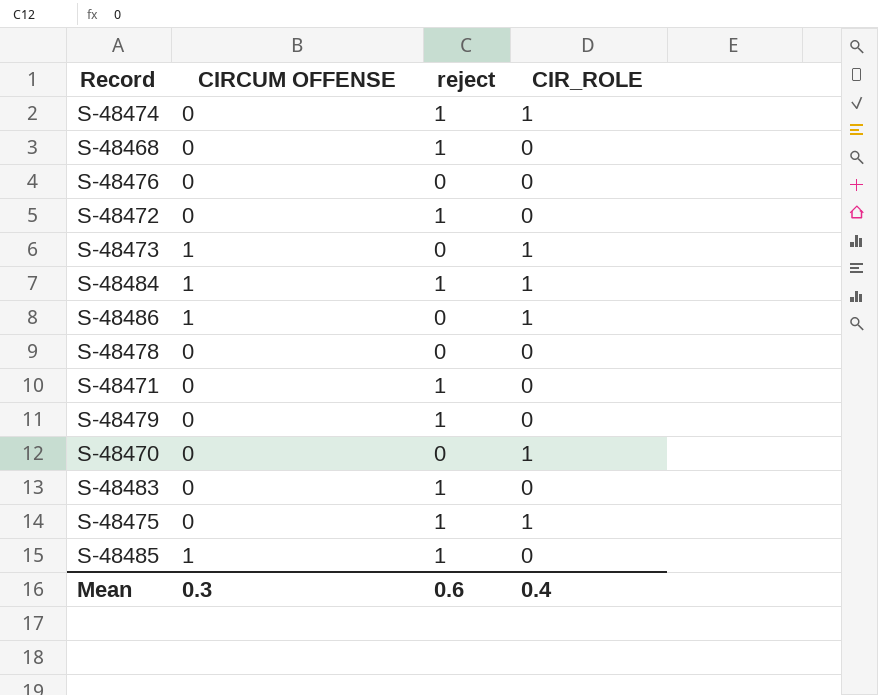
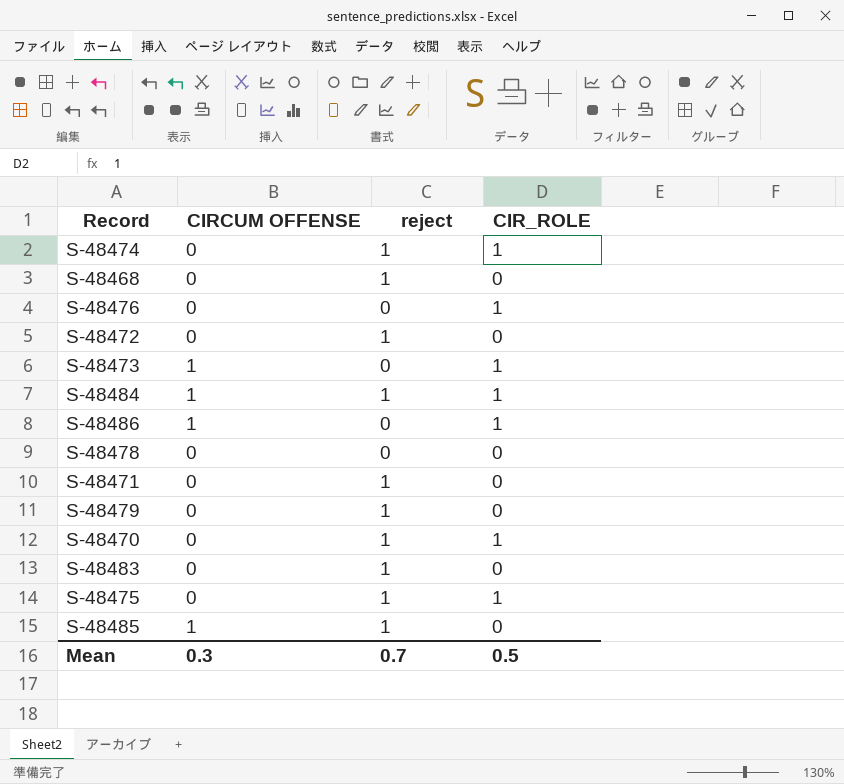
S-48476 | CIR_ROLE: 0 -> 1
S-48470 | reject: 0 -> 1
Mean | reject: 0.6 -> 0.7
Mean | CIR_ROLE: 0.4 -> 0.5

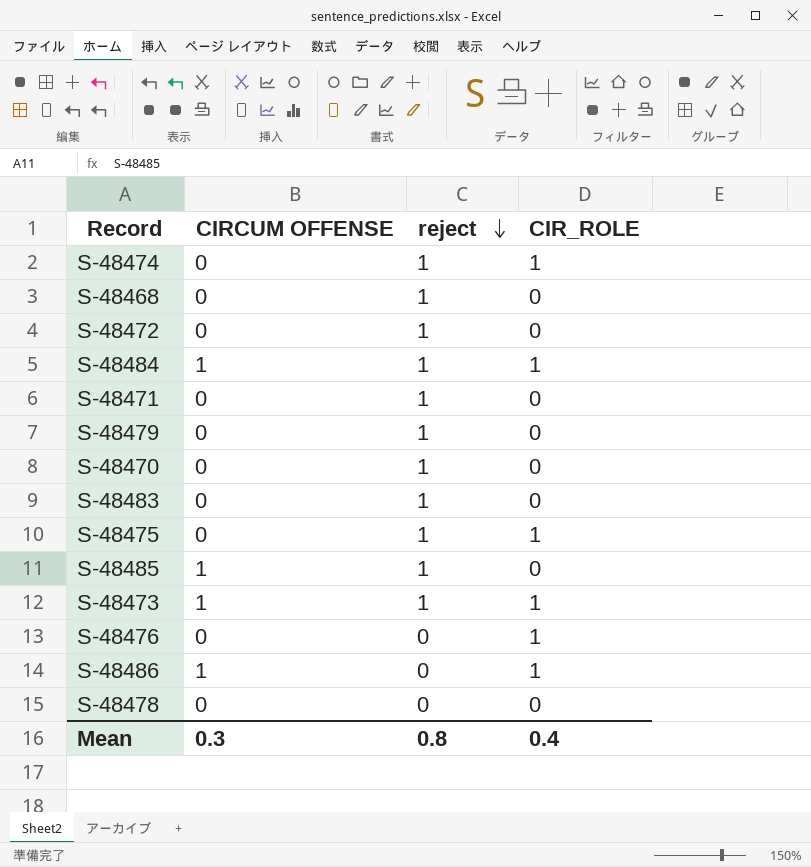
row order: none -> reject descending
S-48470 | CIR_ROLE: 1 -> 0
S-48473 | reject: 0 -> 1
Mean | reject: 0.7 -> 0.8
Mean | CIR_ROLE: 0.5 -> 0.4

